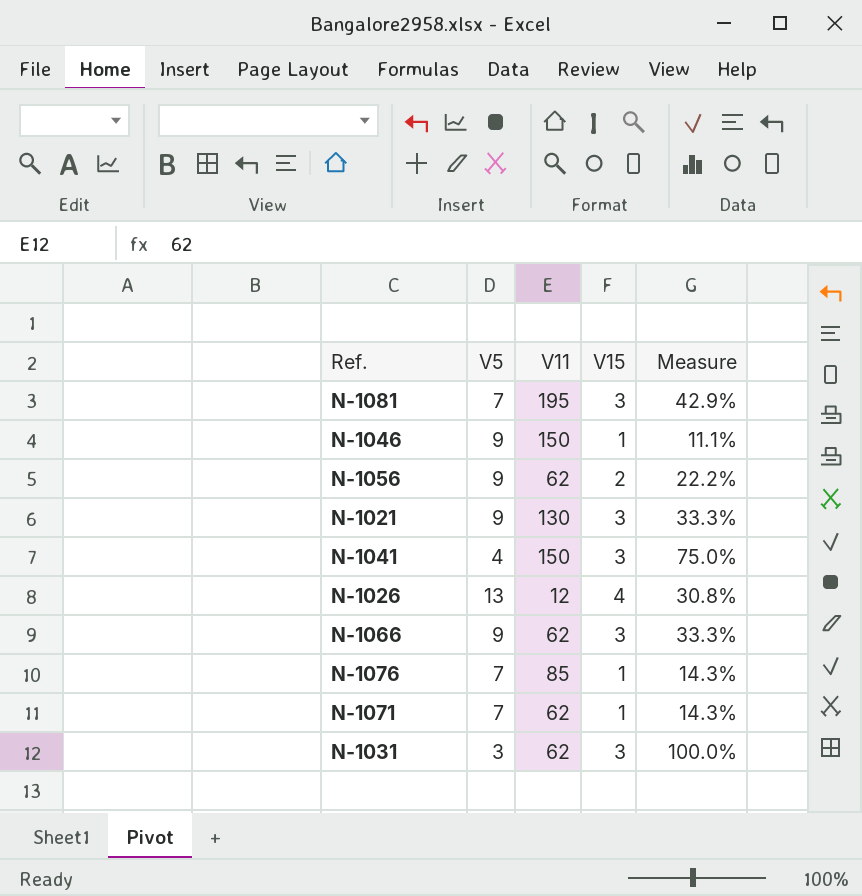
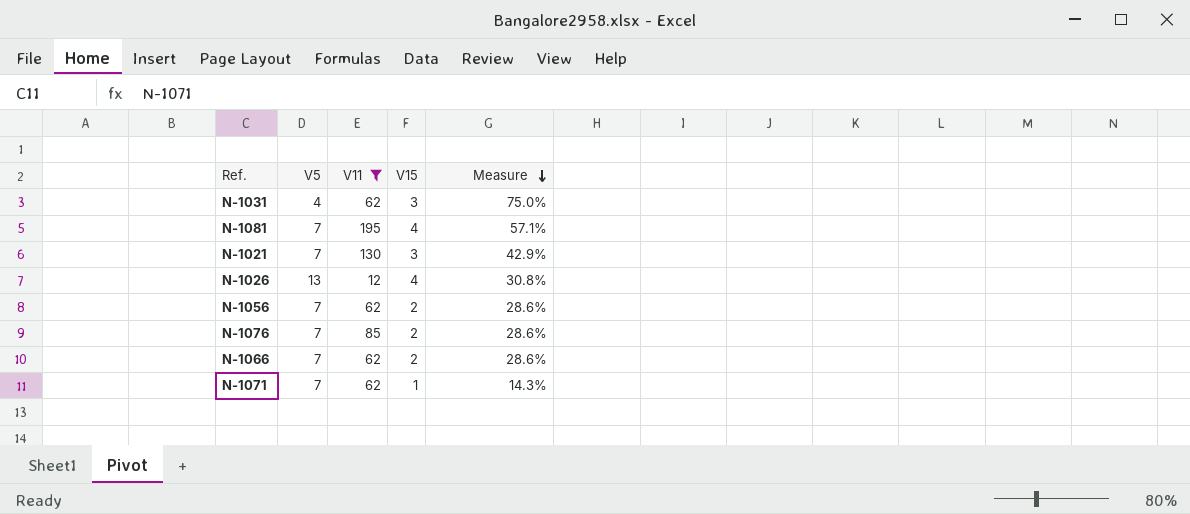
filter: none -> V11 != 150
row order: none -> Measure descending
N-1031 | V5: 3 -> 4
N-1031 | Measure: 100.0% -> 75.0%
N-1081 | V15: 3 -> 4
N-1081 | Measure: 42.9% -> 57.1%
N-1021 | V5: 9 -> 7
N-1021 | Measure: 33.3% -> 42.9%
N-1056 | V5: 9 -> 7
N-1056 | Measure: 22.2% -> 28.6%
N-1076 | V15: 1 -> 2
N-1076 | Measure: 14.3% -> 28.6%
N-1066 | V5: 9 -> 7
N-1066 | V15: 3 -> 2
N-1066 | Measure: 33.3% -> 28.6%

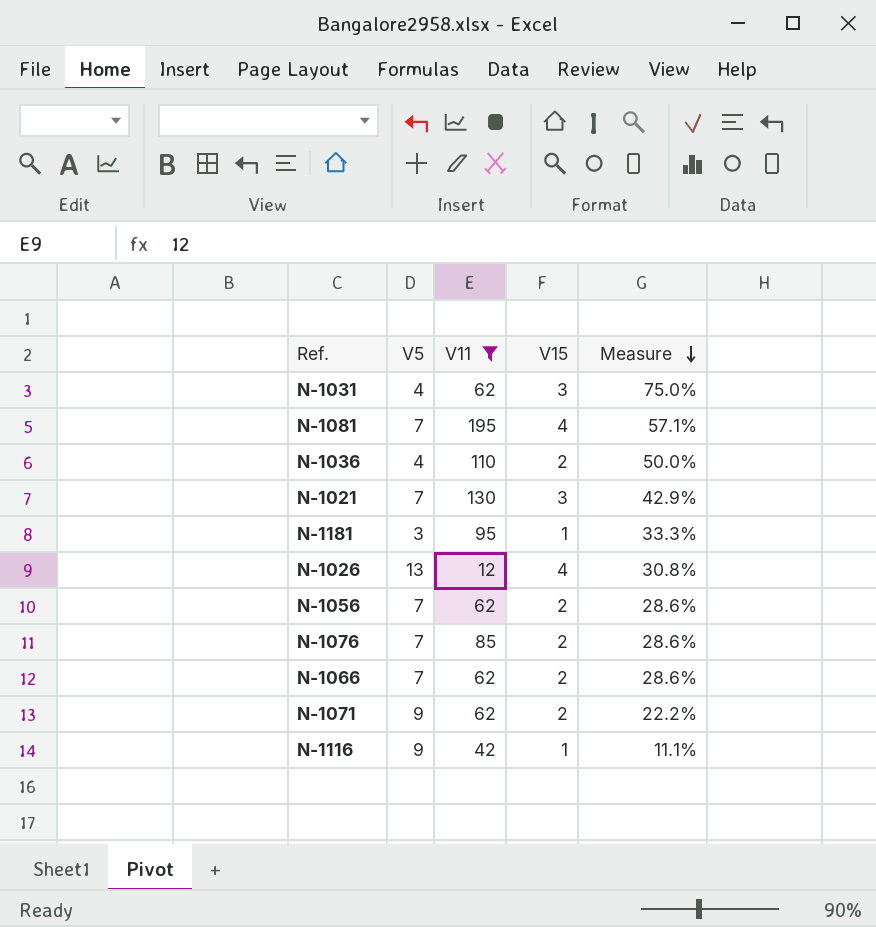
row N-1036: none -> 4 | 110 | 2 | 50.0%
row N-1181: none -> 3 | 95 | 1 | 33.3%
N-1071 | V5: 7 -> 9
N-1071 | V15: 1 -> 2
N-1071 | Measure: 14.3% -> 22.2%
row N-1116: none -> 9 | 42 | 1 | 11.1%

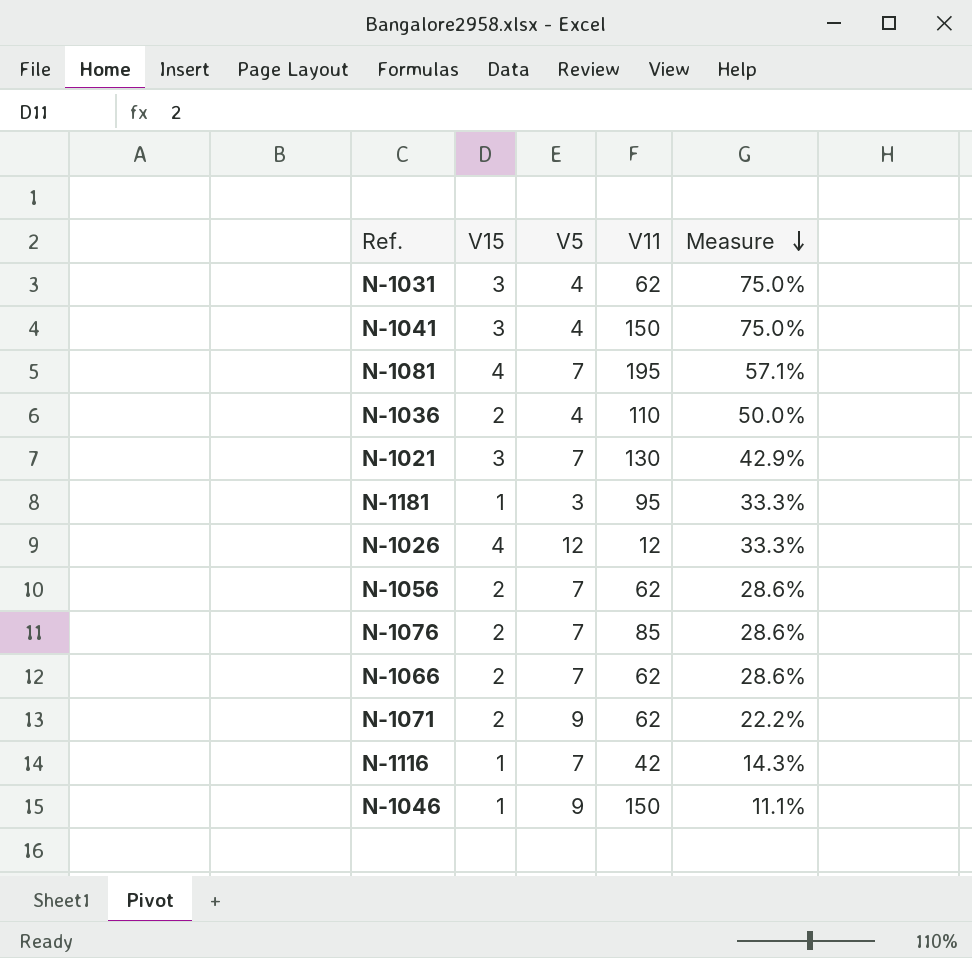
filter: V11 != 150 -> none
column V15 | position: 4 -> 2
N-1026 | V5: 13 -> 12
N-1026 | Measure: 30.8% -> 33.3%
N-1116 | V5: 9 -> 7
N-1116 | Measure: 11.1% -> 14.3%

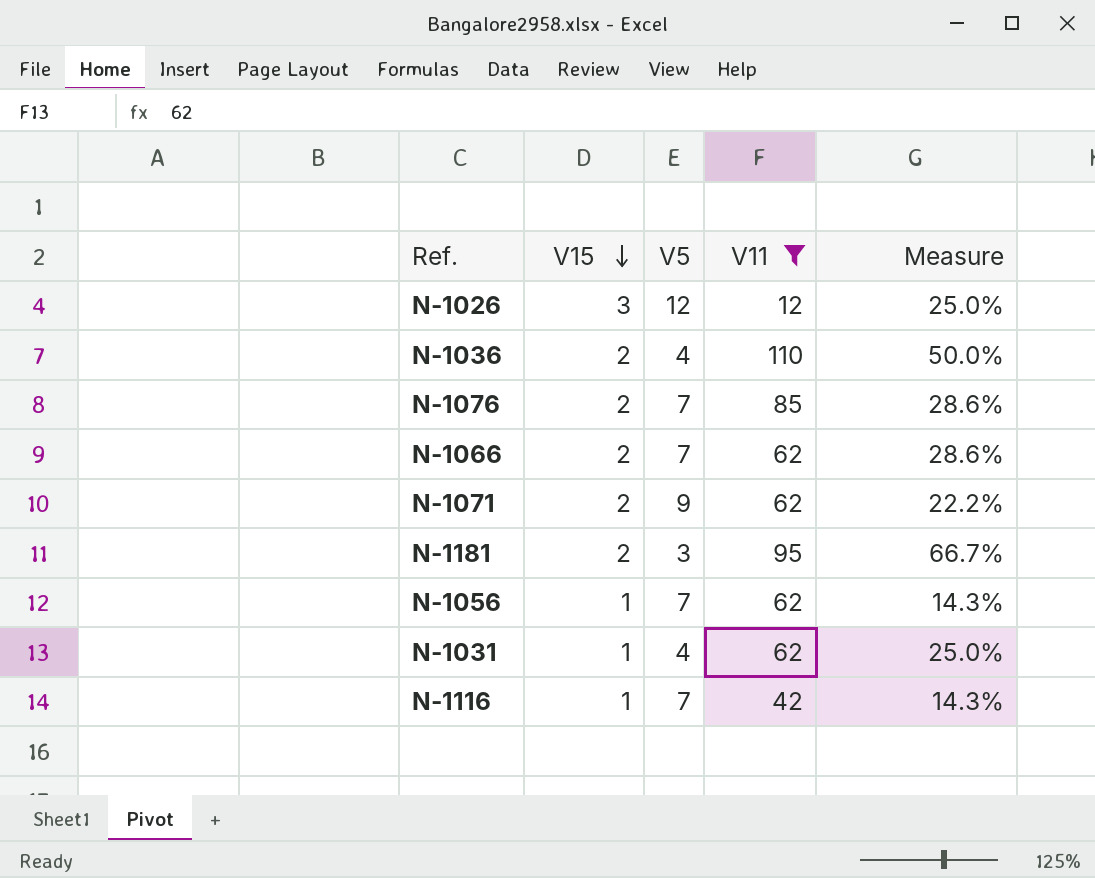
filter: none -> V11 <= 110
row order: Measure descending -> V15 descending
N-1026 | V15: 4 -> 3
N-1026 | Measure: 33.3% -> 25.0%
N-1181 | V15: 1 -> 2
N-1181 | Measure: 33.3% -> 66.7%
N-1056 | V15: 2 -> 1
N-1056 | Measure: 28.6% -> 14.3%
N-1031 | V15: 3 -> 1
N-1031 | Measure: 75.0% -> 25.0%

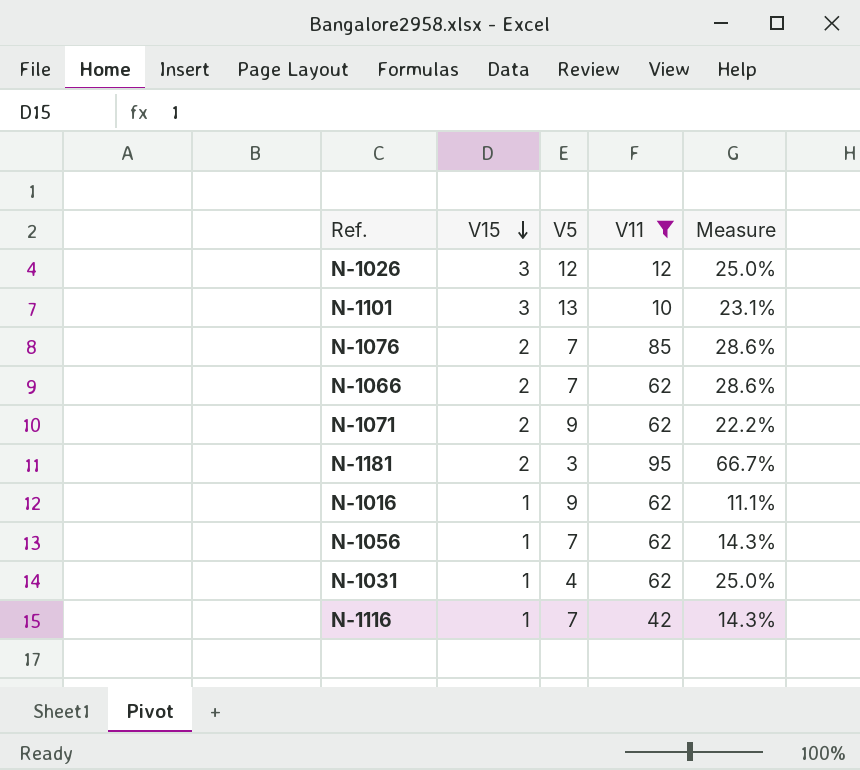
row N-1036: 2 | 4 | 110 | 50.0% -> none
row N-1101: none -> 3 | 13 | 10 | 23.1%
row N-1016: none -> 1 | 9 | 62 | 11.1%

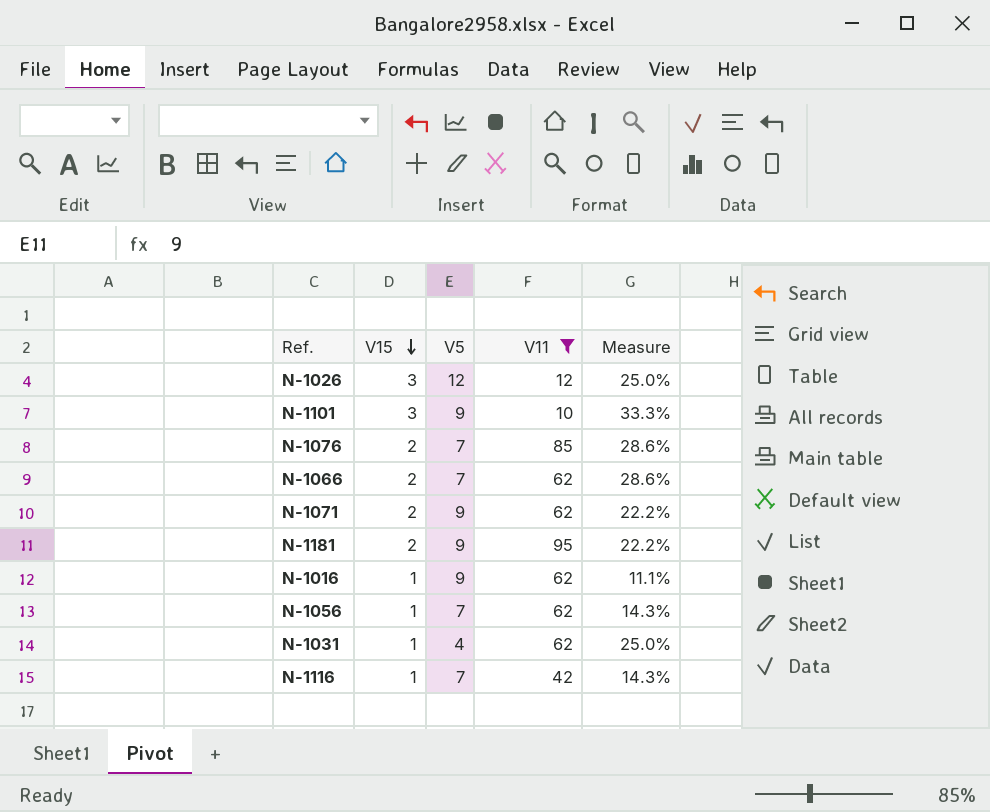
N-1101 | V5: 13 -> 9
N-1101 | Measure: 23.1% -> 33.3%
N-1181 | V5: 3 -> 9
N-1181 | Measure: 66.7% -> 22.2%

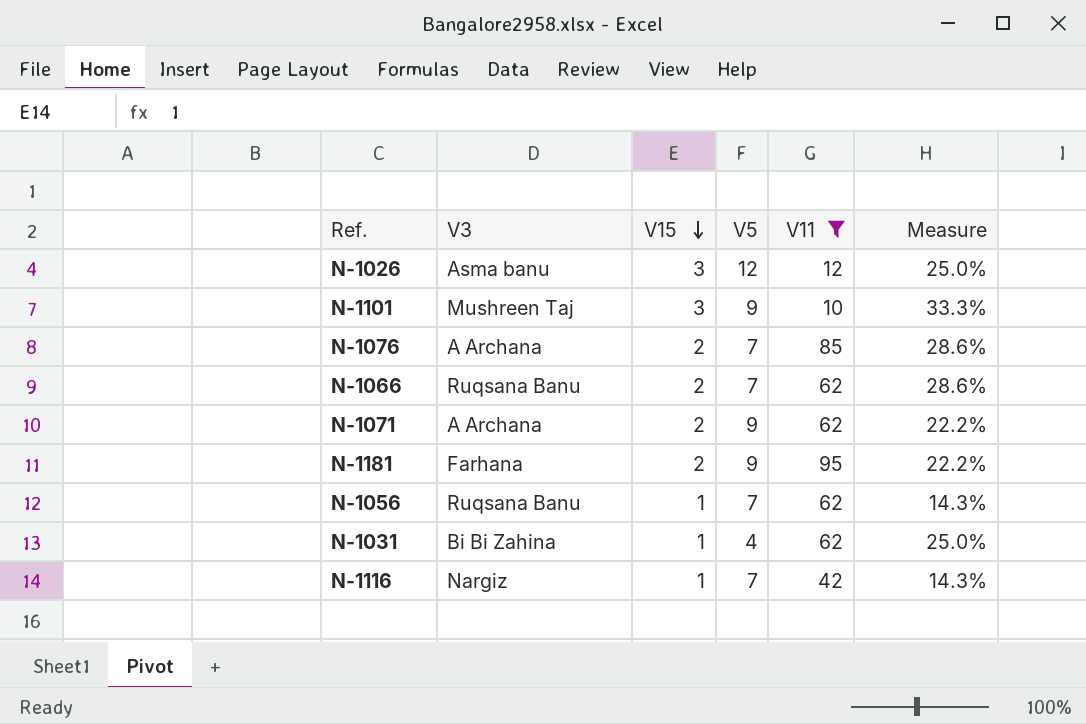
column V3 | position: none -> 2
row N-1016: 1 | 9 | 62 | 11.1% -> none

